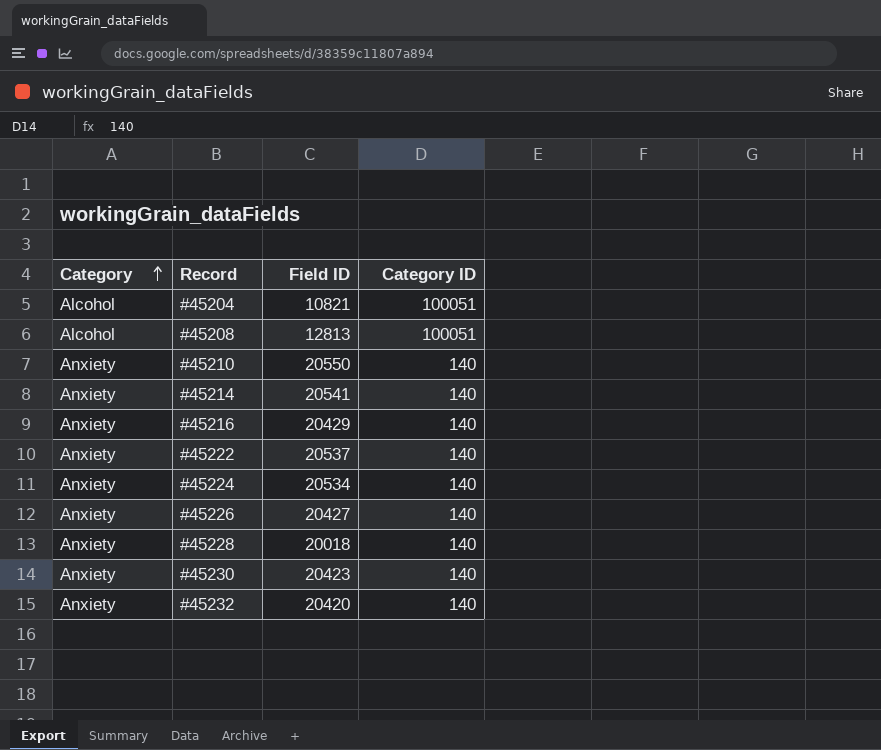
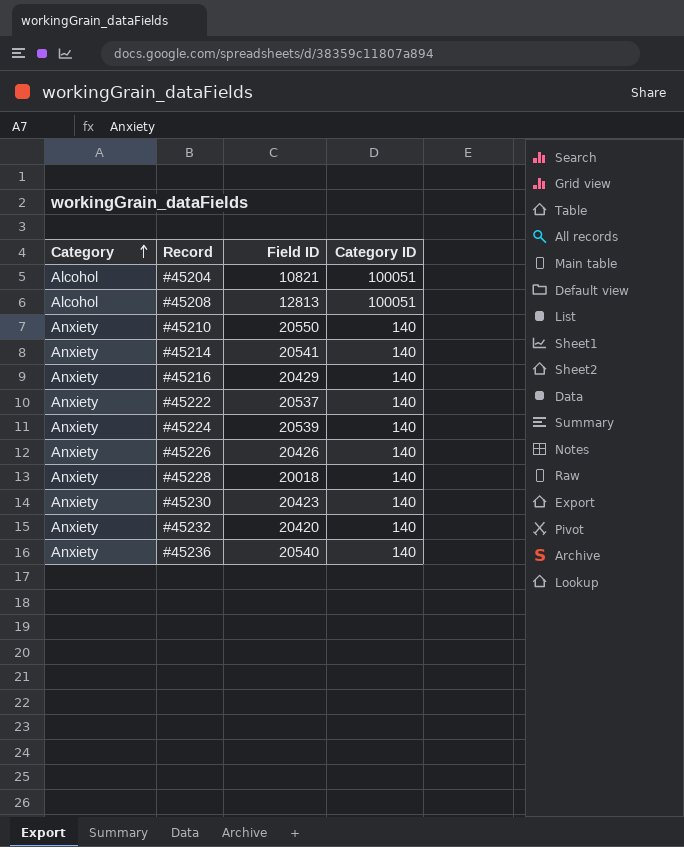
#45224 | Field ID: 20534 -> 20539
#45226 | Field ID: 20427 -> 20426
row #45236: none -> Anxiety | 20540 | 140

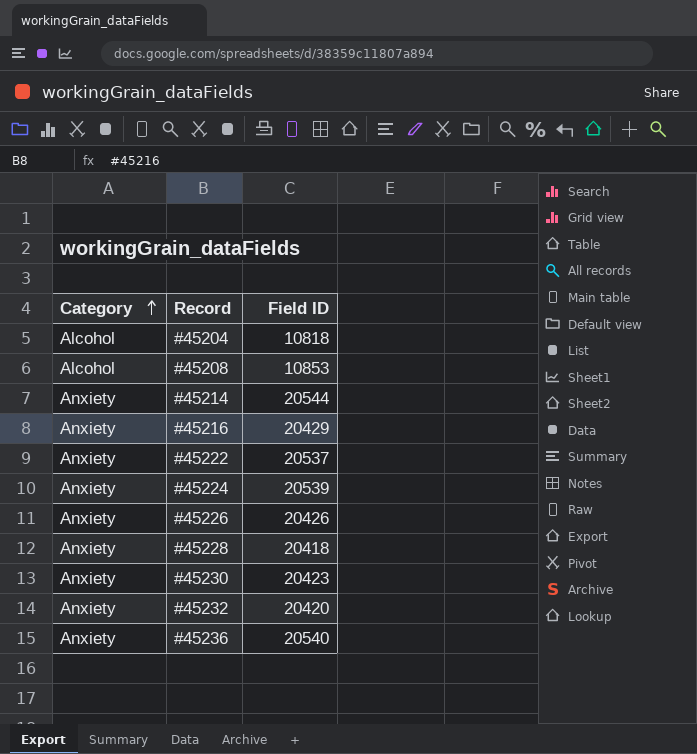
column Category ID | position: 4 -> none
row #45210: Anxiety | 20550 | 140 -> none
#45204 | Field ID: 10821 -> 10818
#45208 | Field ID: 12813 -> 10853
#45214 | Field ID: 20541 -> 20544
#45228 | Field ID: 20018 -> 20418

